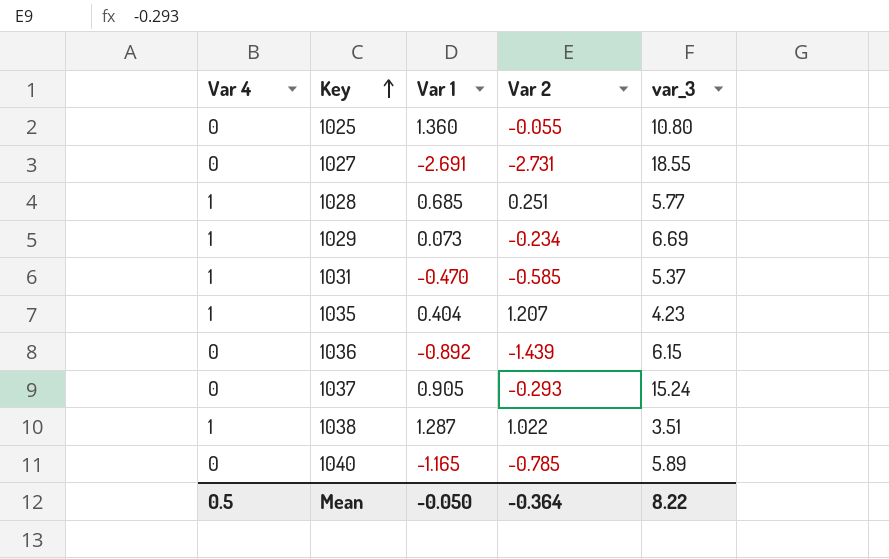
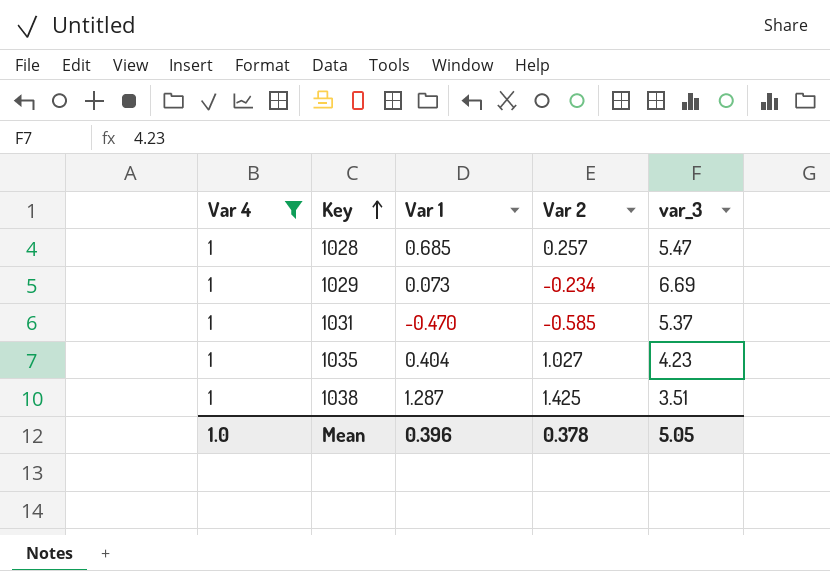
filter: none -> Var 4 = 1
1028 | Var 2: 0.251 -> 0.257
1028 | var_3: 5.77 -> 5.47
1035 | Var 2: 1.207 -> 1.027
1038 | Var 2: 1.022 -> 1.425
Mean | Var 4: 0.5 -> 1.0
Mean | Var 1: -0.050 -> 0.396
Mean | Var 2: -0.364 -> 0.378
Mean | var_3: 8.22 -> 5.05

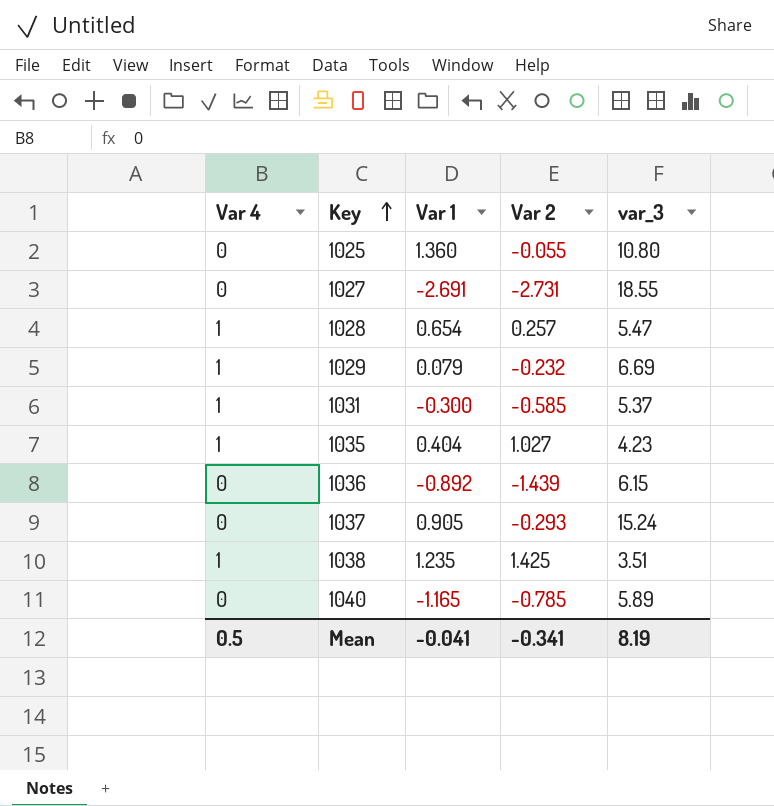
filter: Var 4 = 1 -> none
1028 | Var 1: 0.685 -> 0.654
1029 | Var 1: 0.073 -> 0.079
1029 | Var 2: -0.234 -> -0.232
1031 | Var 1: -0.470 -> -0.300
1038 | Var 1: 1.287 -> 1.235
Mean | Var 4: 1.0 -> 0.5
Mean | Var 1: 0.396 -> -0.041
Mean | Var 2: 0.378 -> -0.341
Mean | var_3: 5.05 -> 8.19

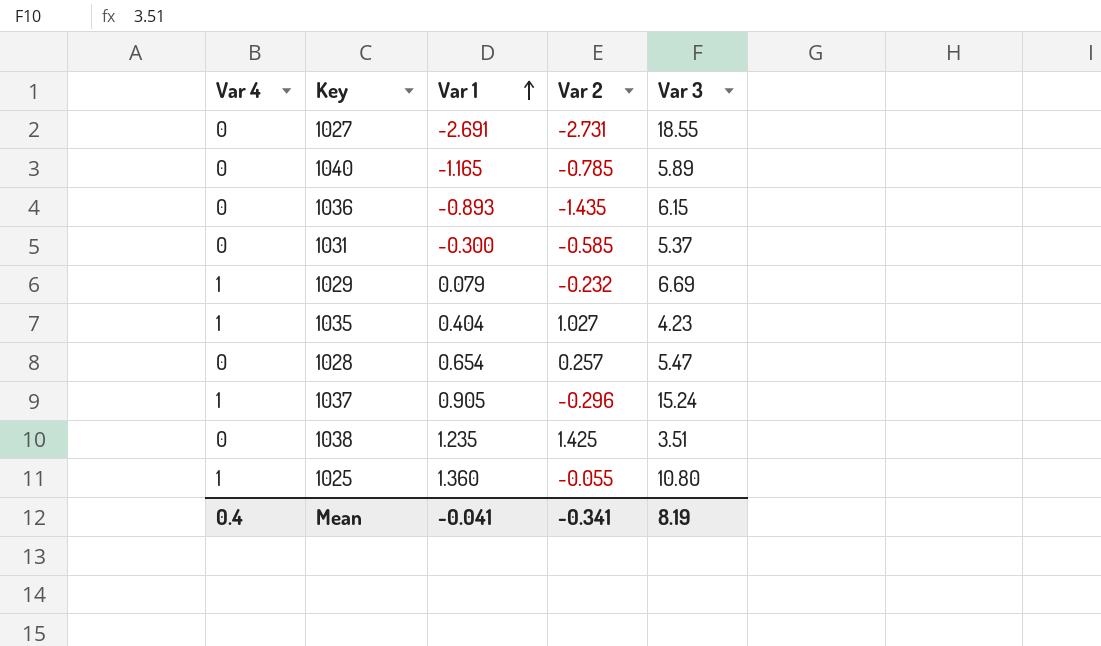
row order: Key ascending -> Var 1 ascending
column name: var_3 -> Var 3
1036 | Var 1: -0.892 -> -0.893
1036 | Var 2: -1.439 -> -1.435
1031 | Var 4: 1 -> 0
1028 | Var 4: 1 -> 0
1037 | Var 4: 0 -> 1
1037 | Var 2: -0.293 -> -0.296
1038 | Var 4: 1 -> 0
1025 | Var 4: 0 -> 1
Mean | Var 4: 0.5 -> 0.4

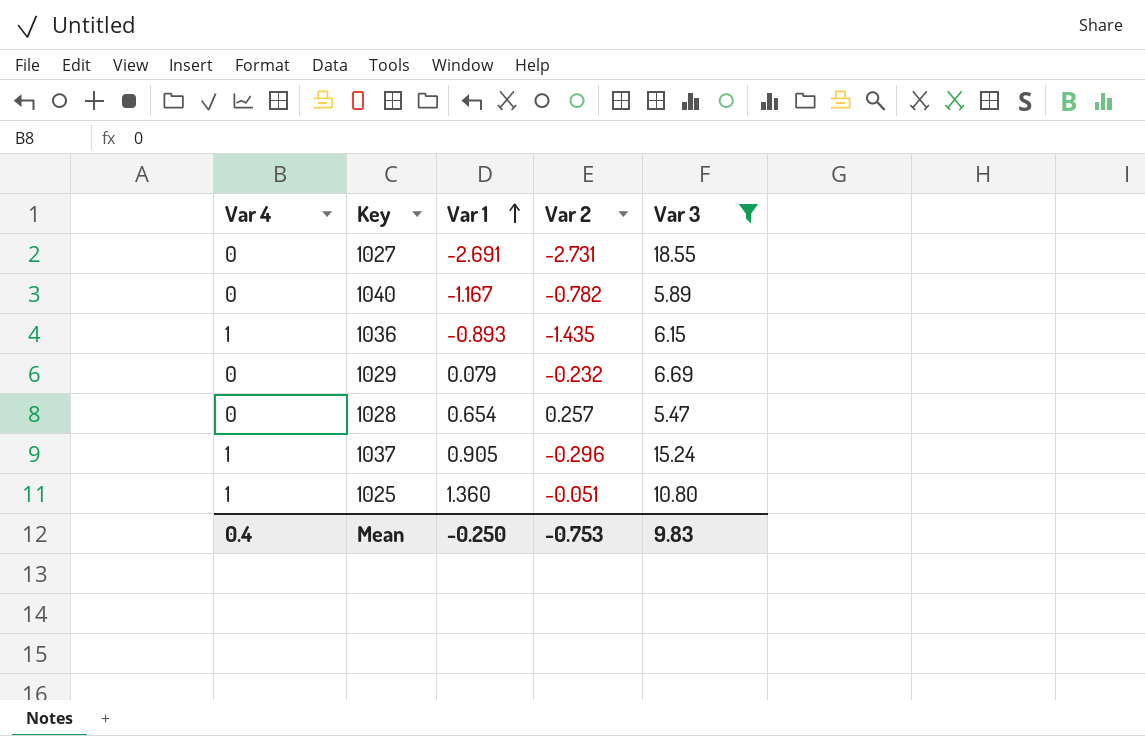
filter: none -> Var 3 >= 5.47
1040 | Var 1: -1.165 -> -1.167
1040 | Var 2: -0.785 -> -0.782
1036 | Var 4: 0 -> 1
1029 | Var 4: 1 -> 0
1025 | Var 2: -0.055 -> -0.051
Mean | Var 1: -0.041 -> -0.250
Mean | Var 2: -0.341 -> -0.753
Mean | Var 3: 8.19 -> 9.83

